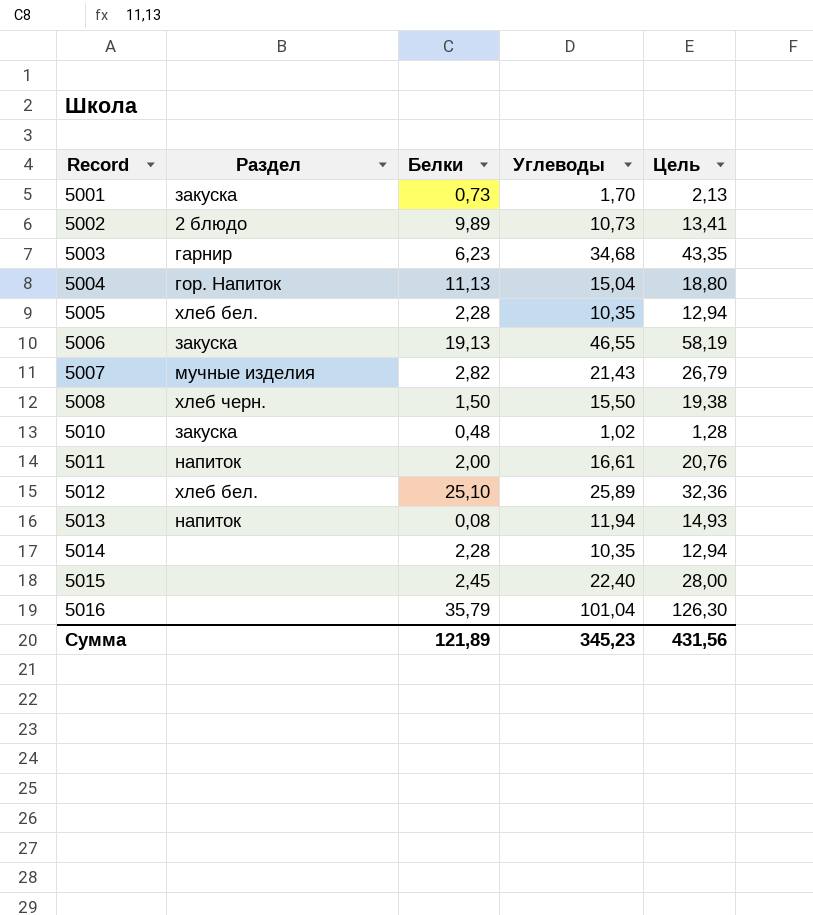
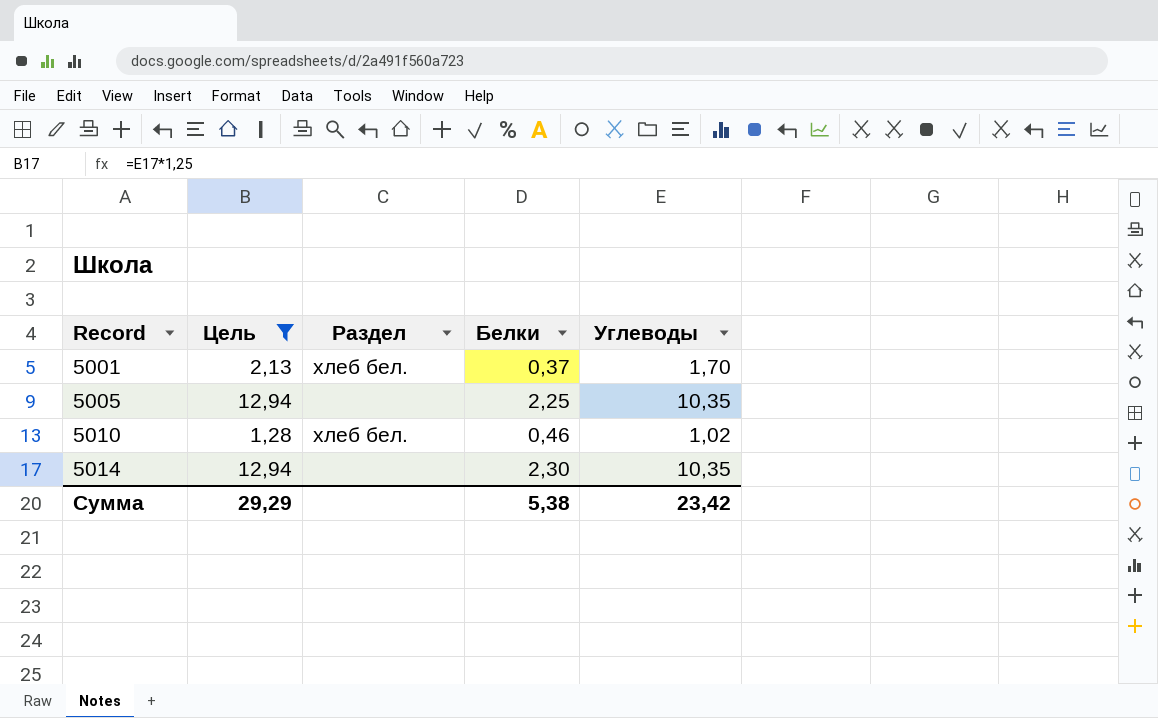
filter: none -> Цель <= 12,94
column Цель | position: 5 -> 2
5001 | Раздел: закуска -> хлеб бел.
5001 | Белки: 0,73 -> 0,37
5005 | Раздел: хлеб бел. -> none
5005 | Белки: 2,28 -> 2,25
5010 | Раздел: закуска -> хлеб бел.
5010 | Белки: 0,48 -> 0,46
5014 | Белки: 2,28 -> 2,30
Сумма | Цель: 431,56 -> 29,29
Сумма | Белки: 121,89 -> 5,38
Сумма | Углеводы: 345,23 -> 23,42

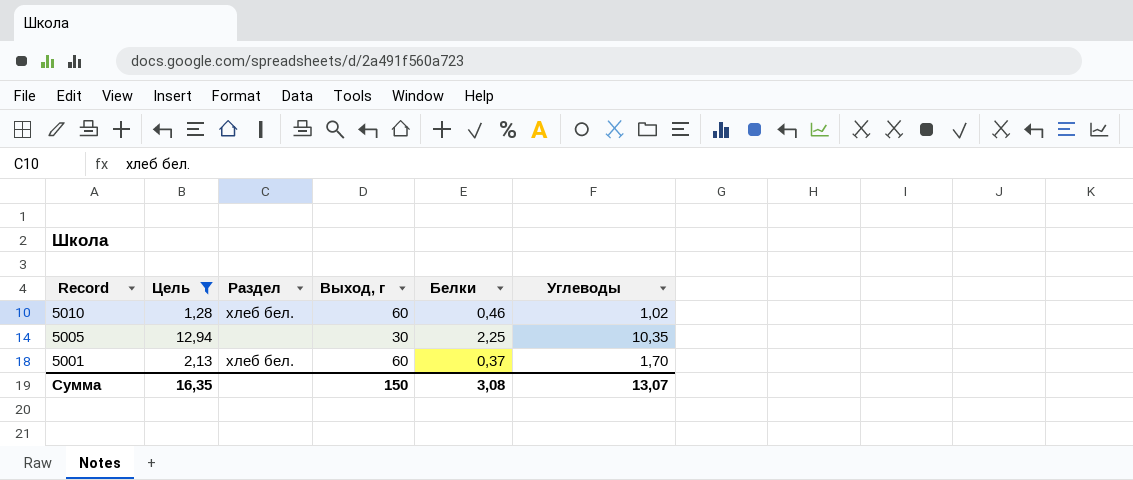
row order: Record ascending -> Record descending
column Выход, г | position: none -> 4
row 5014: 12,94 | none | 2,30 | 10,35 -> none
Сумма | Цель: 29,29 -> 16,35
Сумма | Белки: 5,38 -> 3,08
Сумма | Углеводы: 23,42 -> 13,07

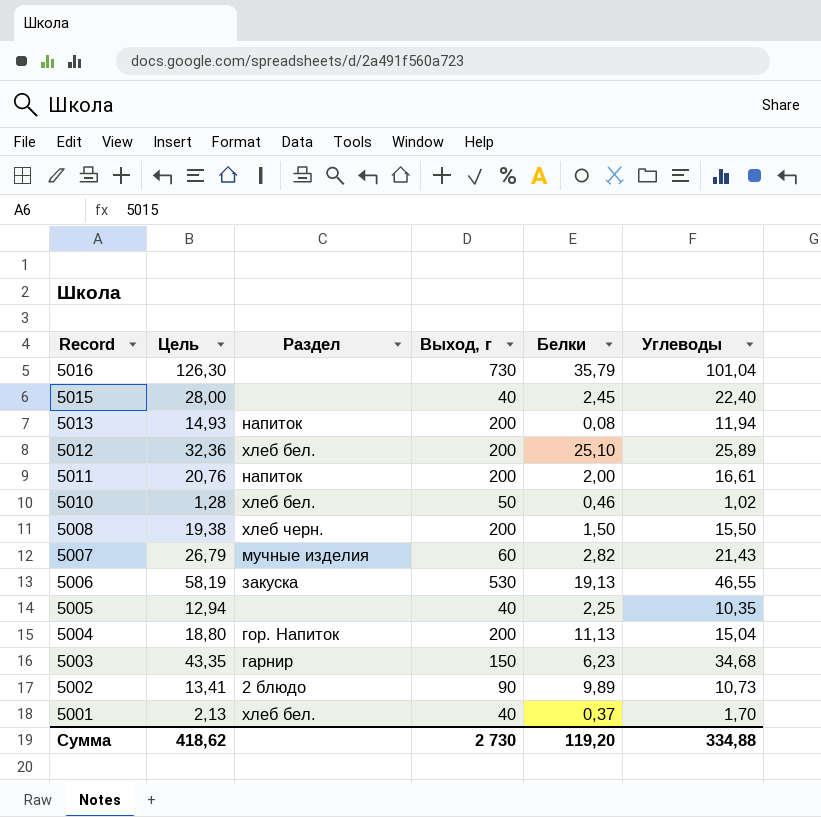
filter: Цель <= 12,94 -> none
5010 | Выход, г: 60 -> 50
5005 | Выход, г: 30 -> 40
5001 | Выход, г: 60 -> 40
Сумма | Цель: 16,35 -> 418,62
Сумма | Выход, г: 150 -> 2 730
Сумма | Белки: 3,08 -> 119,20
Сумма | Углеводы: 13,07 -> 334,88

